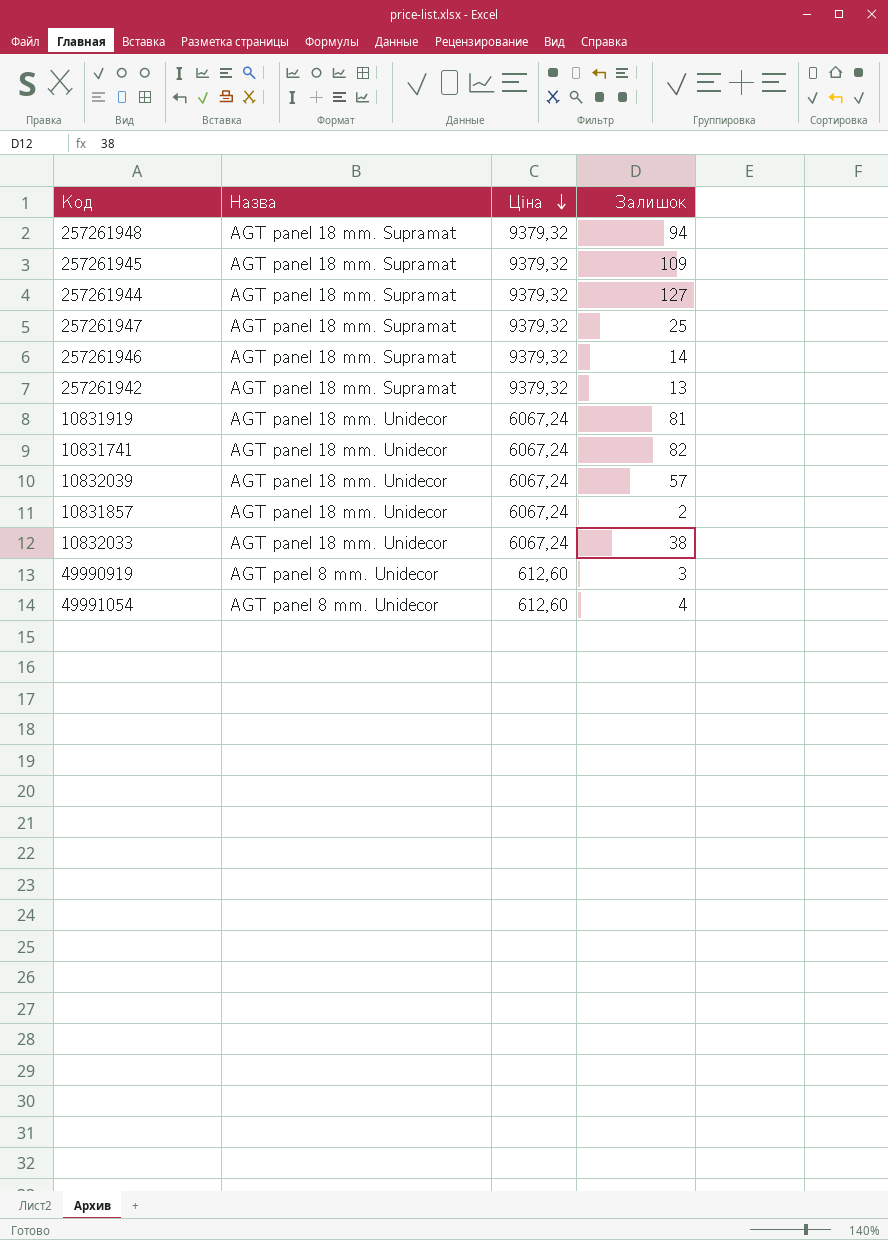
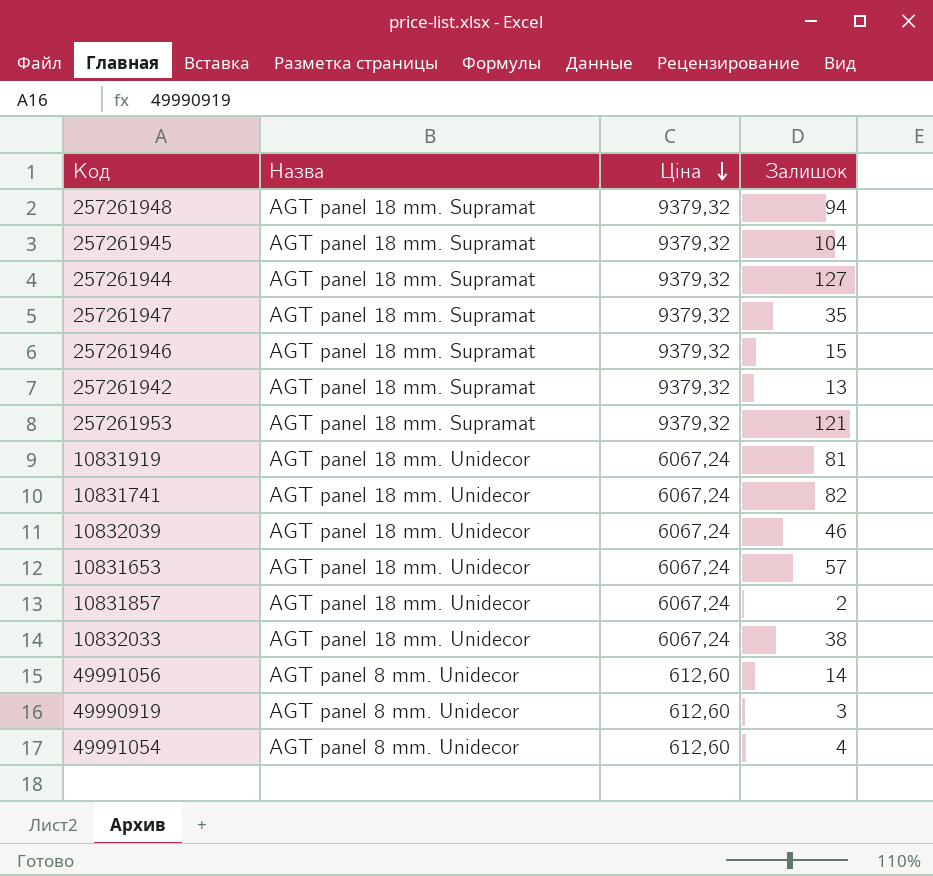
257261945 | Залишок: 109 -> 104
257261947 | Залишок: 25 -> 35
257261946 | Залишок: 14 -> 15
row 257261953: none -> AGT panel 18 mm. Supramat | 9379,32 | 121
10832039 | Залишок: 57 -> 46
row 10831653: none -> AGT panel 18 mm. Unidecor | 6067,24 | 57
row 49991056: none -> AGT panel 8 mm. Unidecor | 612,60 | 14

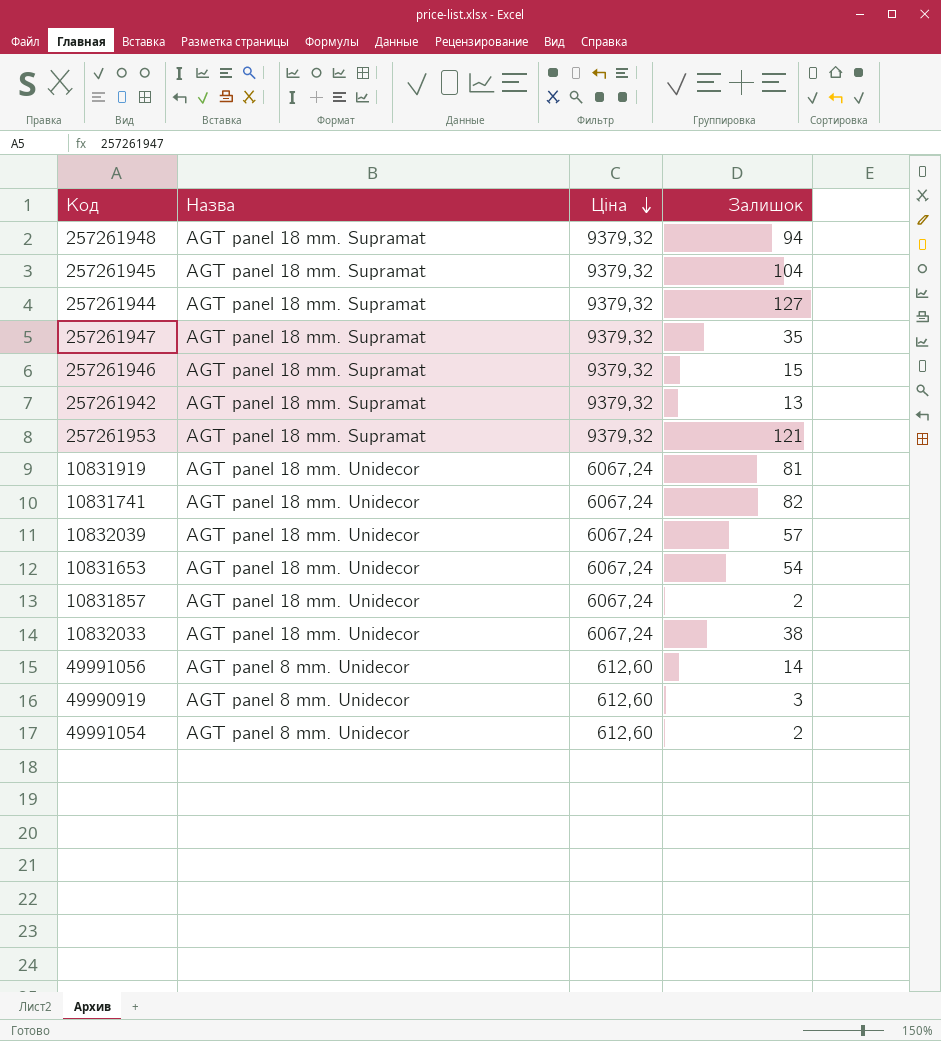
10832039 | Залишок: 46 -> 57
10831653 | Залишок: 57 -> 54
49991054 | Залишок: 4 -> 2

